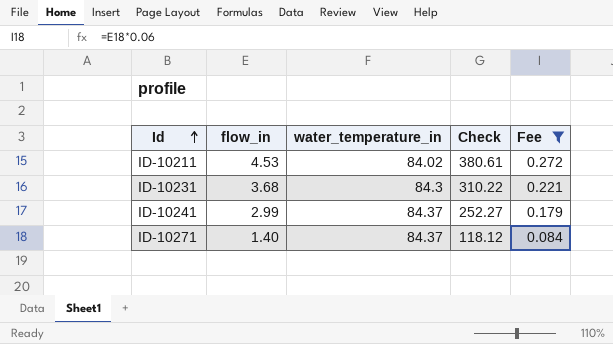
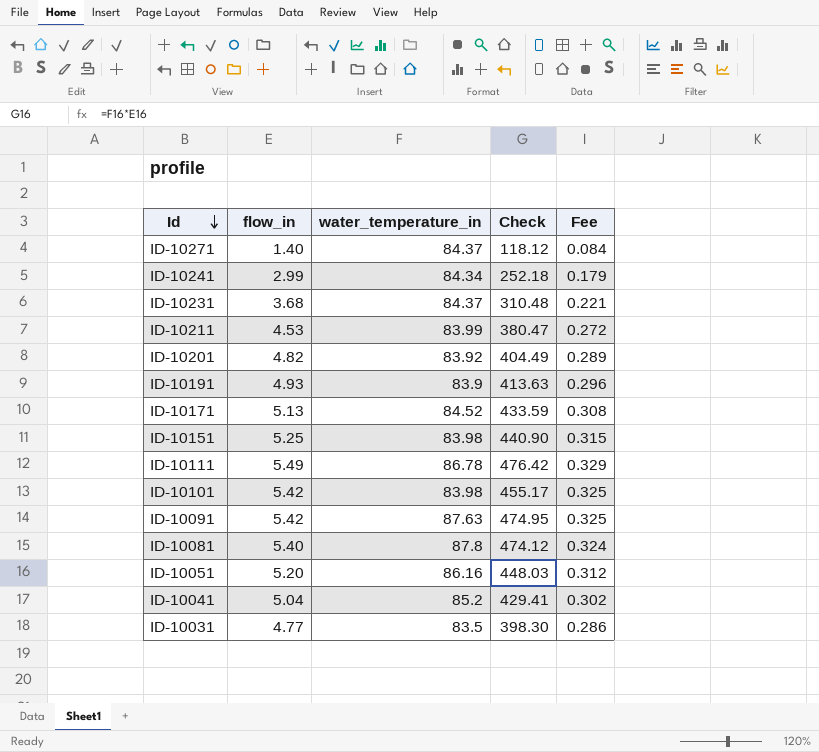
filter: Fee <= 0.272 -> none
row order: Id ascending -> Id descending
ID-10241 | water_temperature_in: 84.37 -> 84.34
ID-10241 | Check: 252.27 -> 252.18
ID-10231 | water_temperature_in: 84.3 -> 84.37
ID-10231 | Check: 310.22 -> 310.48
ID-10211 | water_temperature_in: 84.02 -> 83.99
ID-10211 | Check: 380.61 -> 380.47

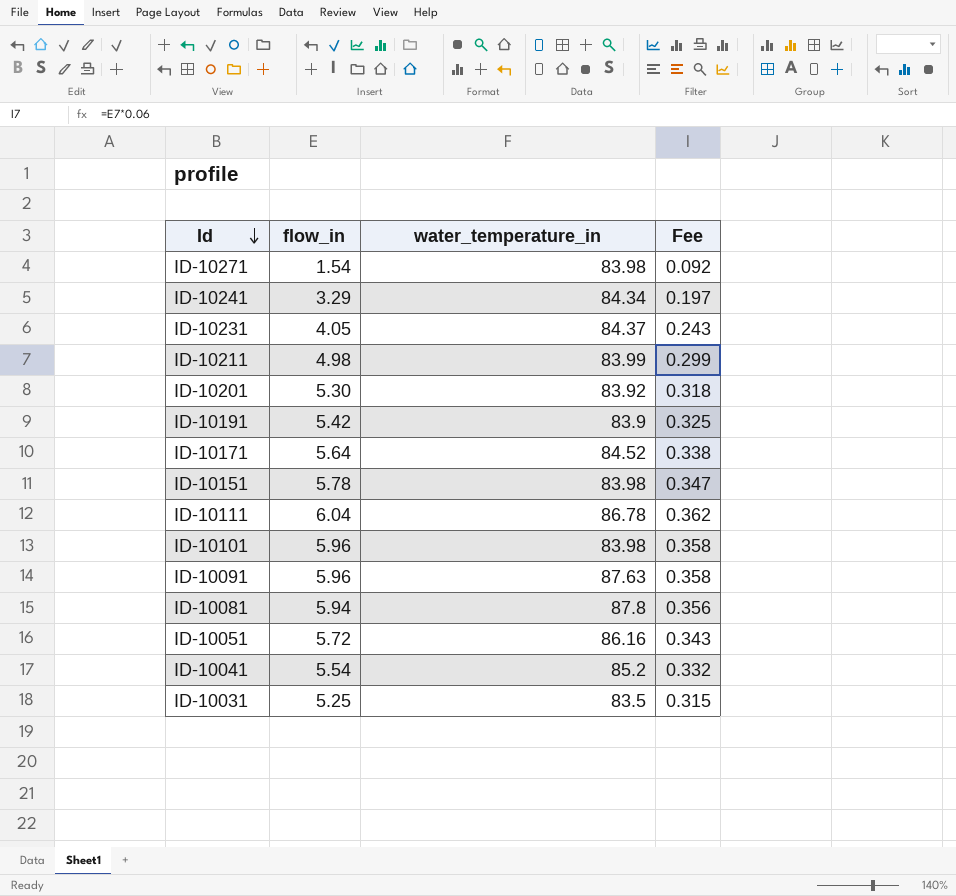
column Check | formula: [flow_in] * [water_temperature_in] -> none
ID-10271 | flow_in: 1.40 -> 1.54
ID-10271 | water_temperature_in: 84.37 -> 83.98
ID-10271 | Fee: 0.084 -> 0.092
ID-10241 | flow_in: 2.99 -> 3.29
ID-10241 | Fee: 0.179 -> 0.197
ID-10231 | flow_in: 3.68 -> 4.05
ID-10231 | Fee: 0.221 -> 0.243
ID-10211 | flow_in: 4.53 -> 4.98
ID-10211 | Fee: 0.272 -> 0.299
ID-10201 | flow_in: 4.82 -> 5.30
ID-10201 | Fee: 0.289 -> 0.318
ID-10191 | flow_in: 4.93 -> 5.42
ID-10191 | Fee: 0.296 -> 0.325
ID-10171 | flow_in: 5.13 -> 5.64
ID-10171 | Fee: 0.308 -> 0.338
ID-10151 | flow_in: 5.25 -> 5.78
ID-10151 | Fee: 0.315 -> 0.347
ID-10111 | flow_in: 5.49 -> 6.04
ID-10111 | Fee: 0.329 -> 0.362
ID-10101 | flow_in: 5.42 -> 5.96
ID-10101 | Fee: 0.325 -> 0.358
ID-10091 | flow_in: 5.42 -> 5.96
ID-10091 | Fee: 0.325 -> 0.358
ID-10081 | flow_in: 5.40 -> 5.94
ID-10081 | Fee: 0.324 -> 0.356
ID-10051 | flow_in: 5.20 -> 5.72
ID-10051 | Fee: 0.312 -> 0.343
ID-10041 | flow_in: 5.04 -> 5.54
ID-10041 | Fee: 0.302 -> 0.332
ID-10031 | flow_in: 4.77 -> 5.25
ID-10031 | Fee: 0.286 -> 0.315

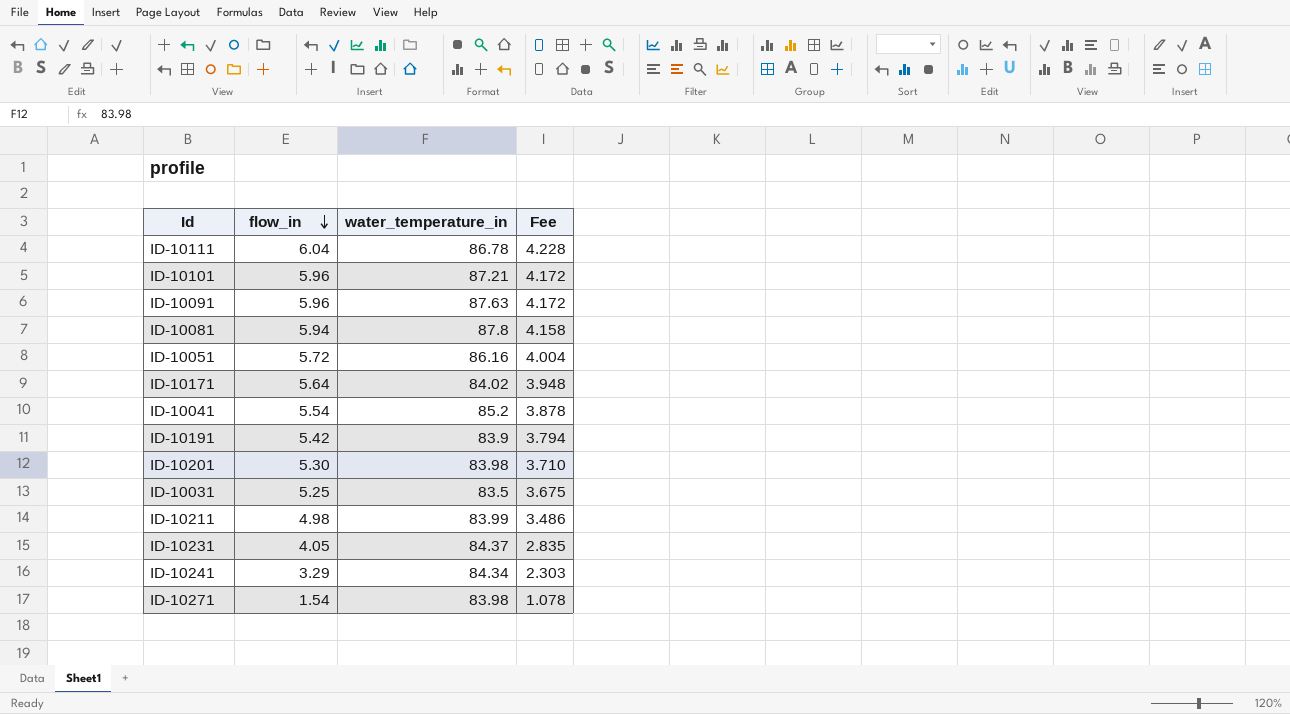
row order: Id descending -> flow_in descending
column Fee | formula: [flow_in] * 0.06 -> [flow_in] * 0.7
row ID-10151: 5.78 | 83.98 | 0.347 -> none
ID-10101 | water_temperature_in: 83.98 -> 87.21
ID-10171 | water_temperature_in: 84.52 -> 84.02
ID-10201 | water_temperature_in: 83.92 -> 83.98

